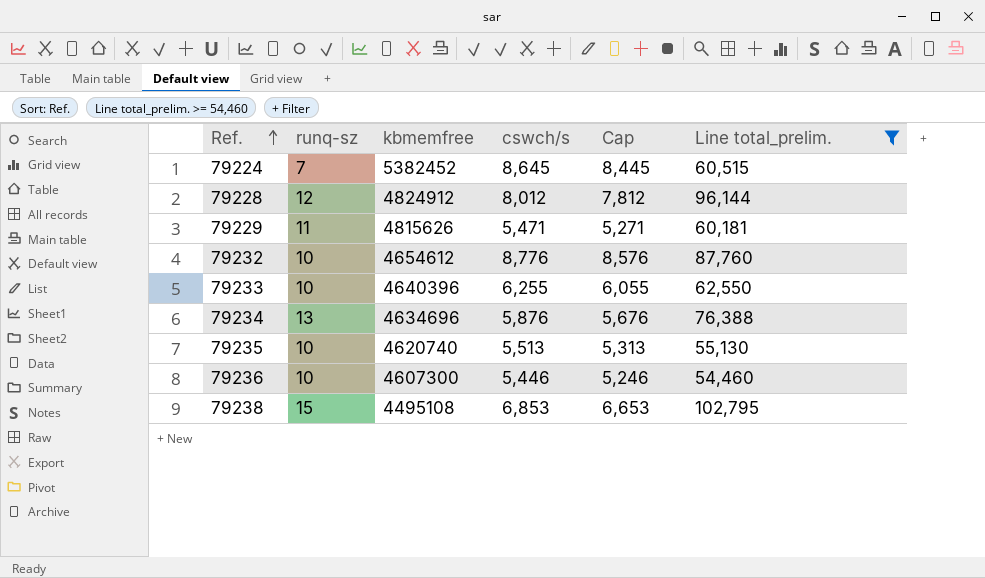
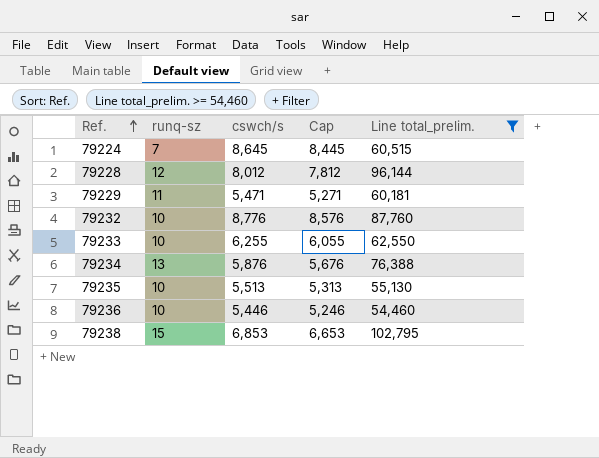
column kbmemfree | position: 3 -> none

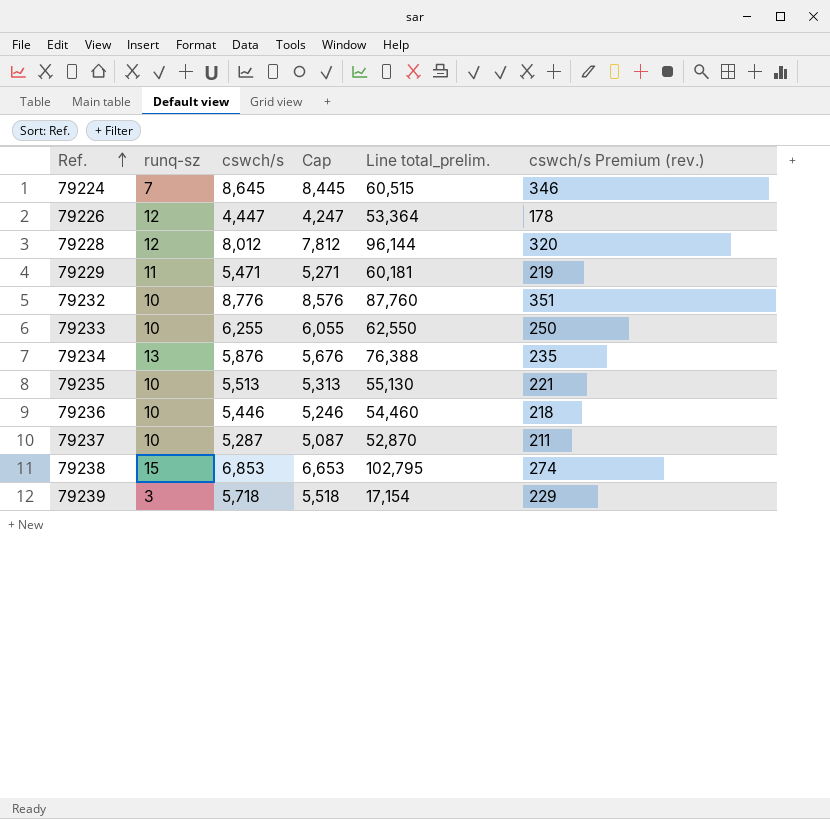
filter: Line total_prelim. >= 54,460 -> none
column cswch/s Premium (rev.) | formula: none -> [cswch/s] * 0.04

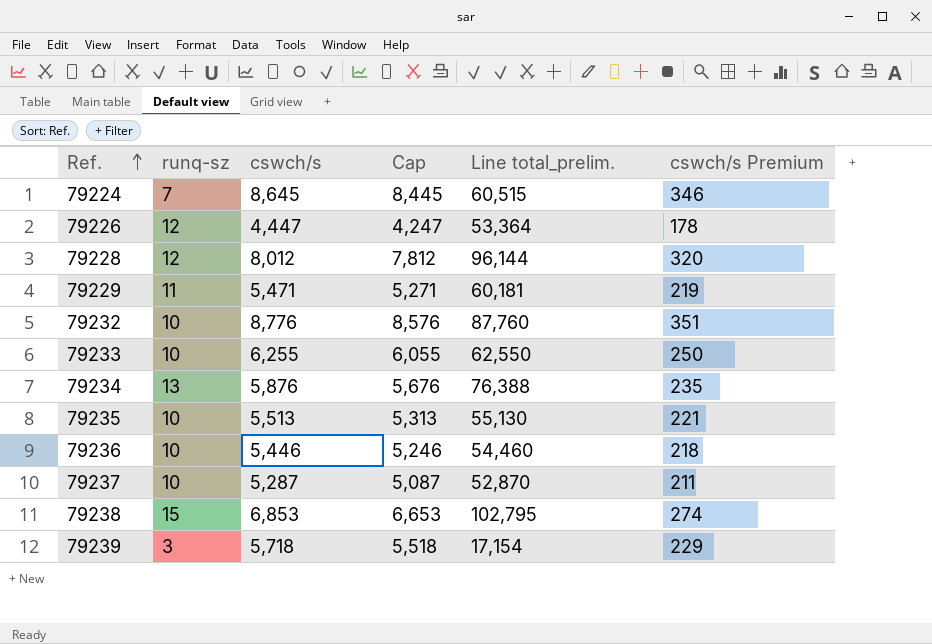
column name: cswch/s Premium (rev.) -> cswch/s Premium

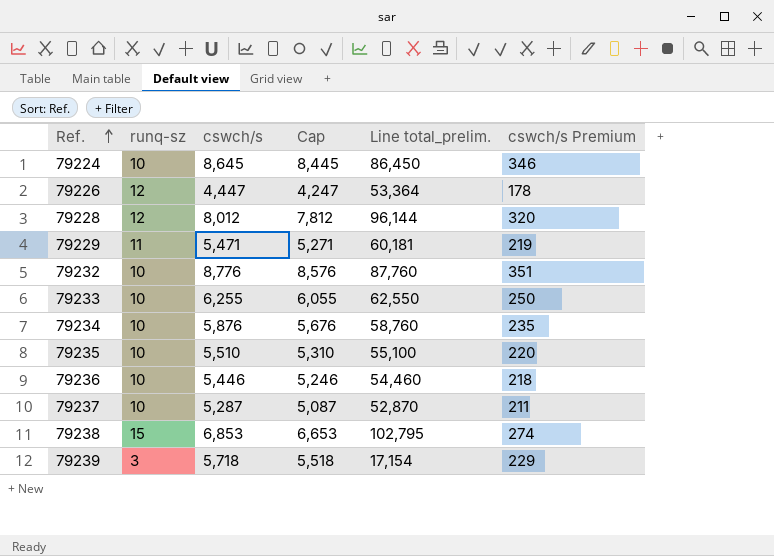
79224 | runq-sz: 7 -> 10
79224 | Line total_prelim.: 60,515 -> 86,450
79234 | runq-sz: 13 -> 10
79234 | Line total_prelim.: 76,388 -> 58,760
79235 | cswch/s: 5,513 -> 5,510
79235 | Cap: 5,313 -> 5,310
79235 | Line total_prelim.: 55,130 -> 55,100
79235 | cswch/s Premium: 221 -> 220

